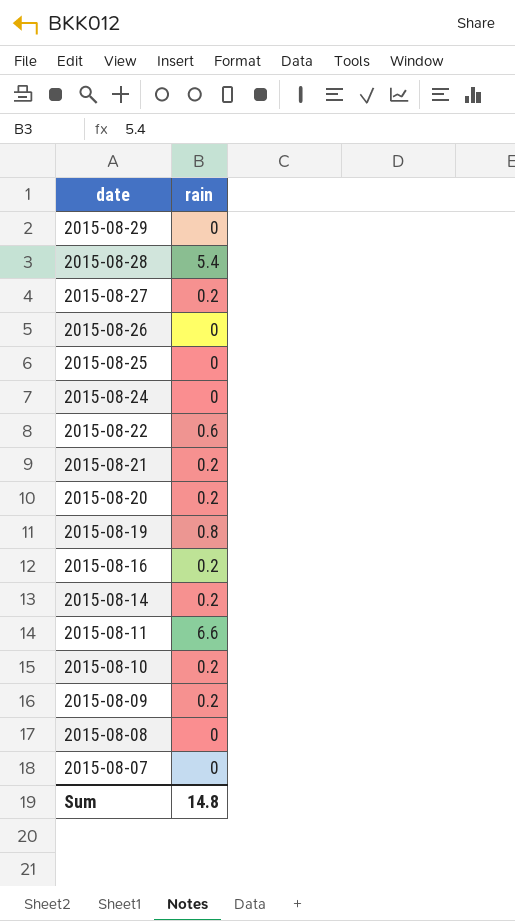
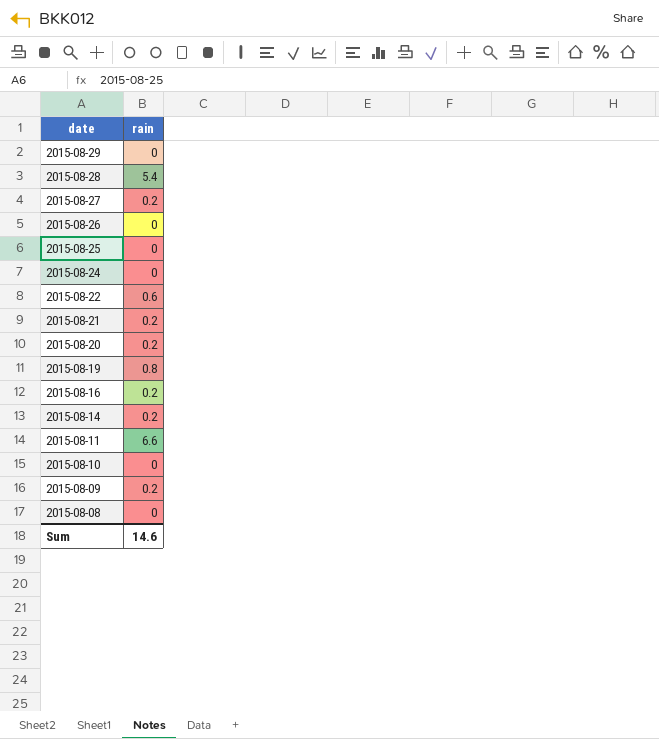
row 2015-08-07: 0 -> none
2015-08-10 | rain: 0.2 -> 0
Sum | rain: 14.8 -> 14.6

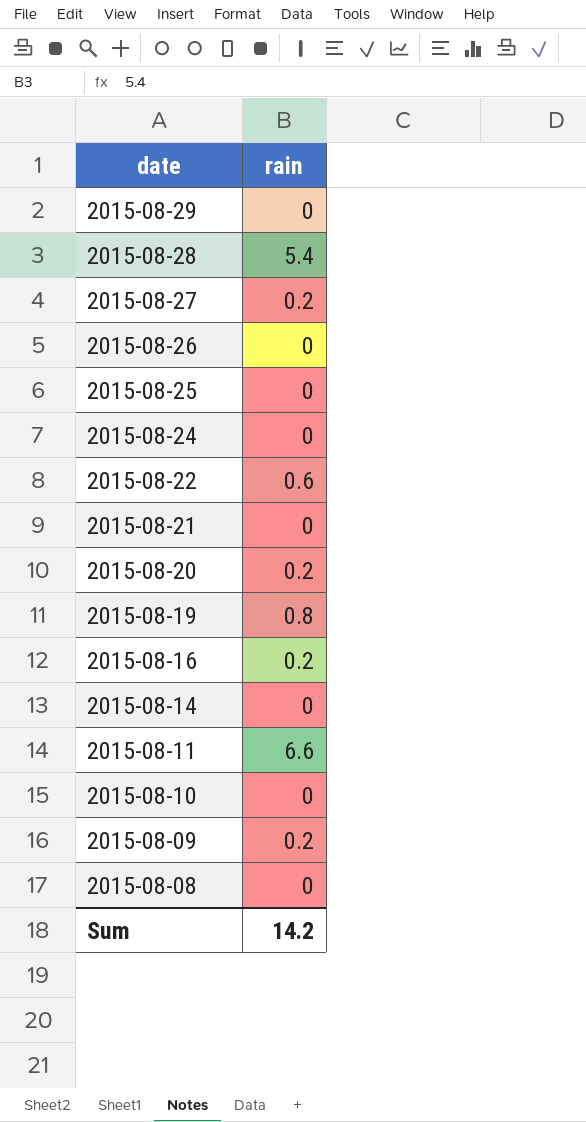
2015-08-21 | rain: 0.2 -> 0
2015-08-14 | rain: 0.2 -> 0
Sum | rain: 14.6 -> 14.2

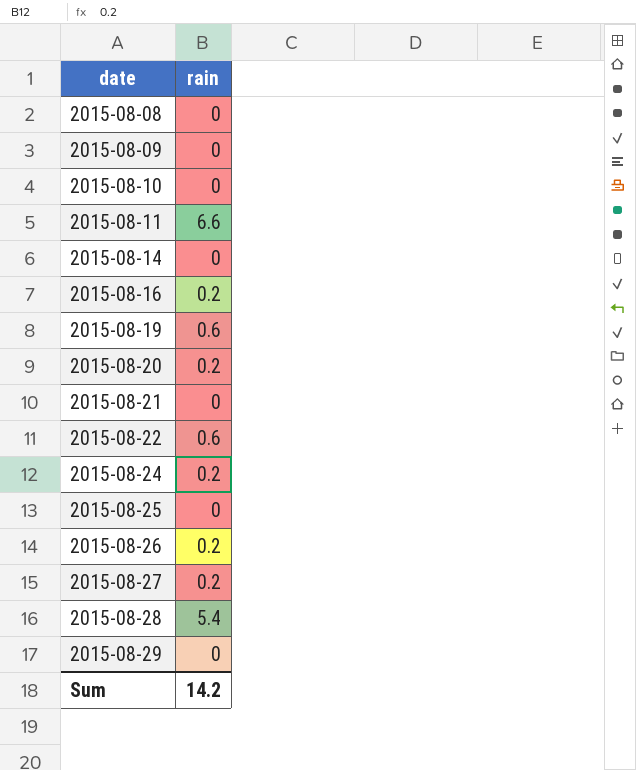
row order: date descending -> date ascending
2015-08-09 | rain: 0.2 -> 0
2015-08-19 | rain: 0.8 -> 0.6
2015-08-24 | rain: 0 -> 0.2
2015-08-26 | rain: 0 -> 0.2

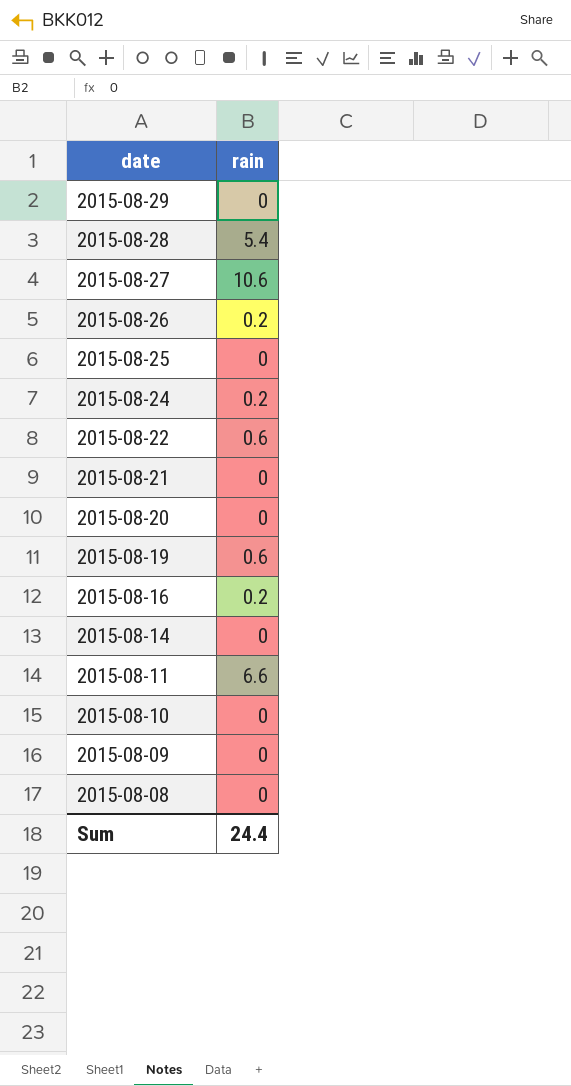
row order: date ascending -> date descending
2015-08-27 | rain: 0.2 -> 10.6
2015-08-20 | rain: 0.2 -> 0
Sum | rain: 14.2 -> 24.4

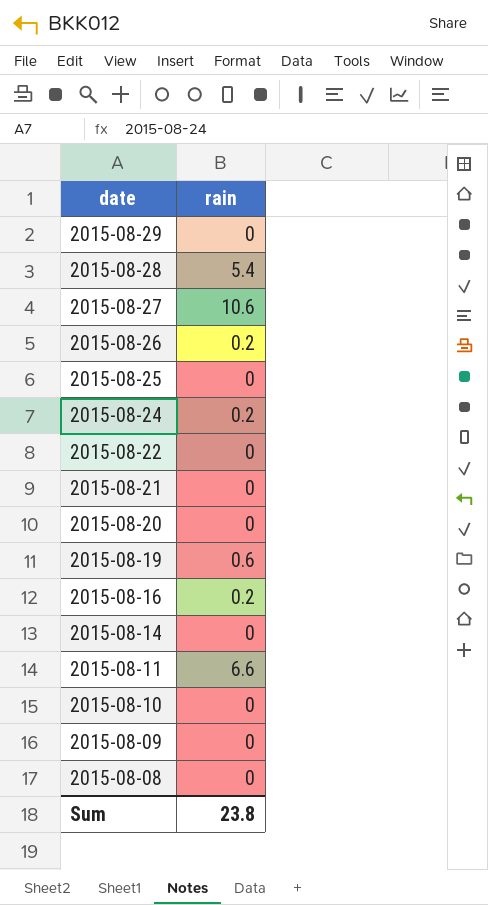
2015-08-22 | rain: 0.6 -> 0
Sum | rain: 24.4 -> 23.8

